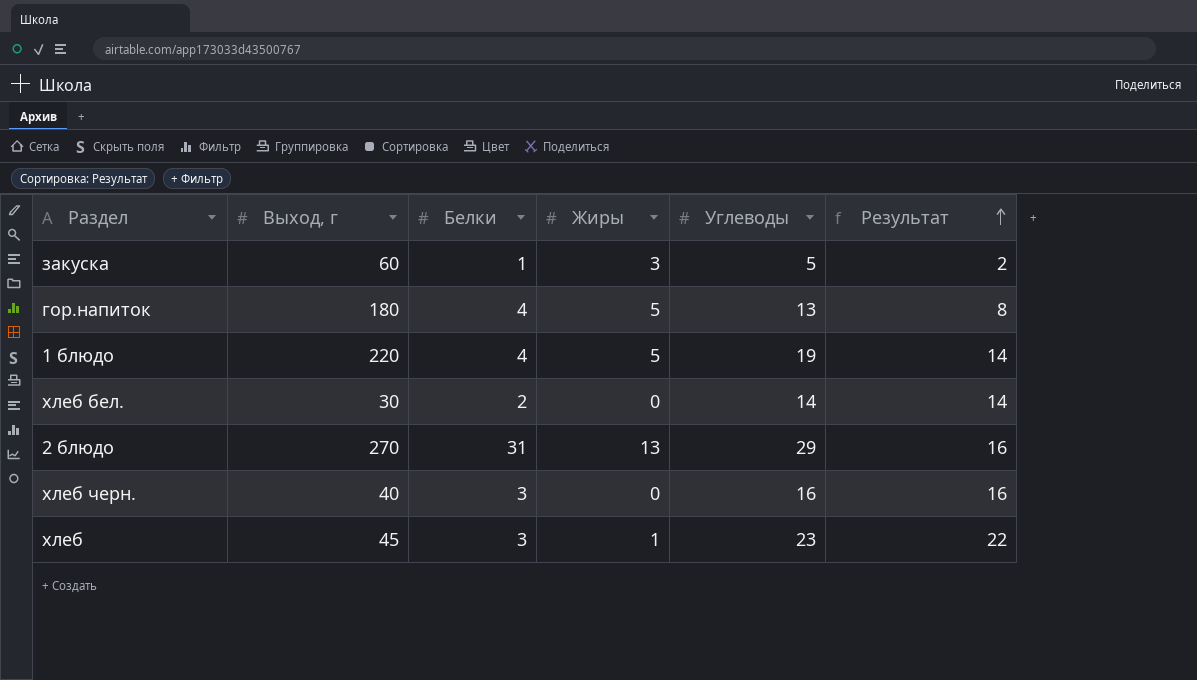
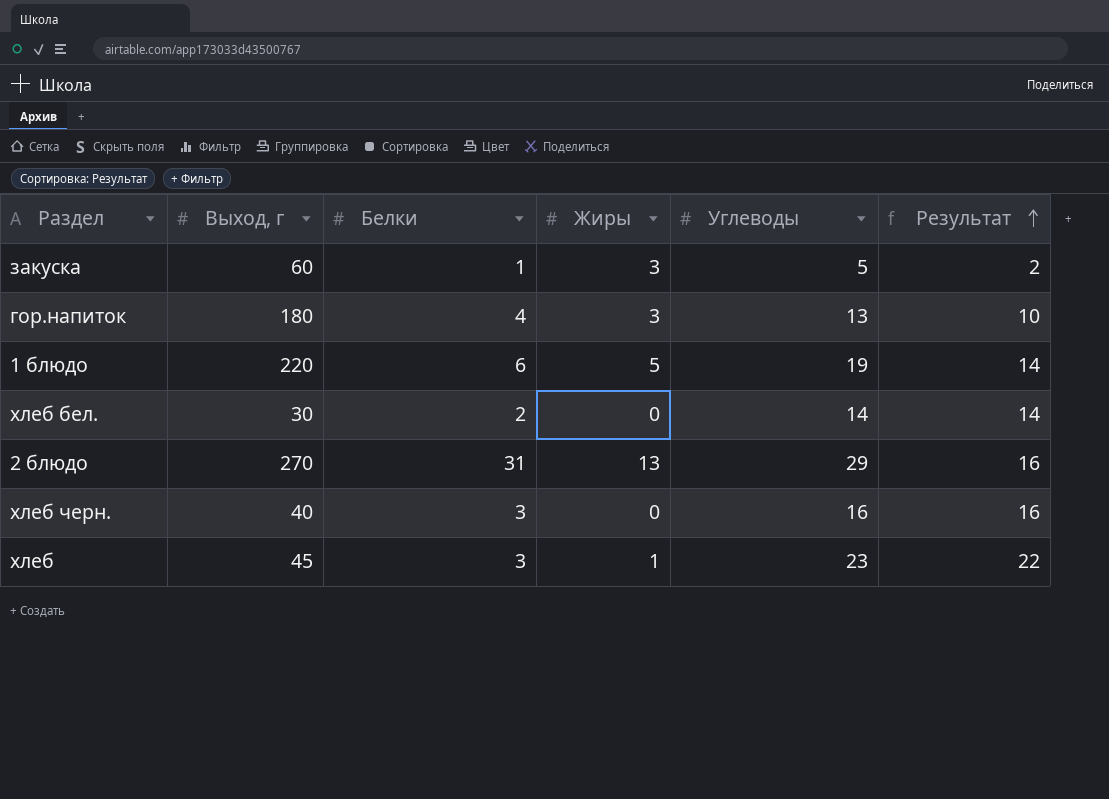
гор.напиток | Жиры: 5 -> 3
гор.напиток | Результат: 8 -> 10
1 блюдо | Белки: 4 -> 6

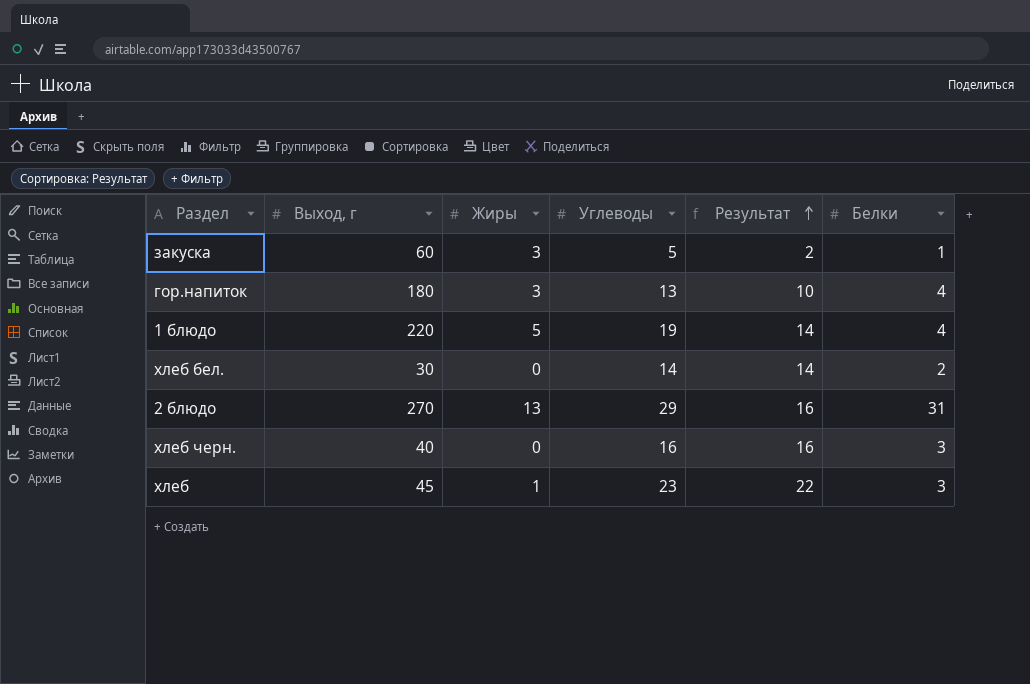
column Белки | position: 3 -> 6
1 блюдо | Белки: 6 -> 4

